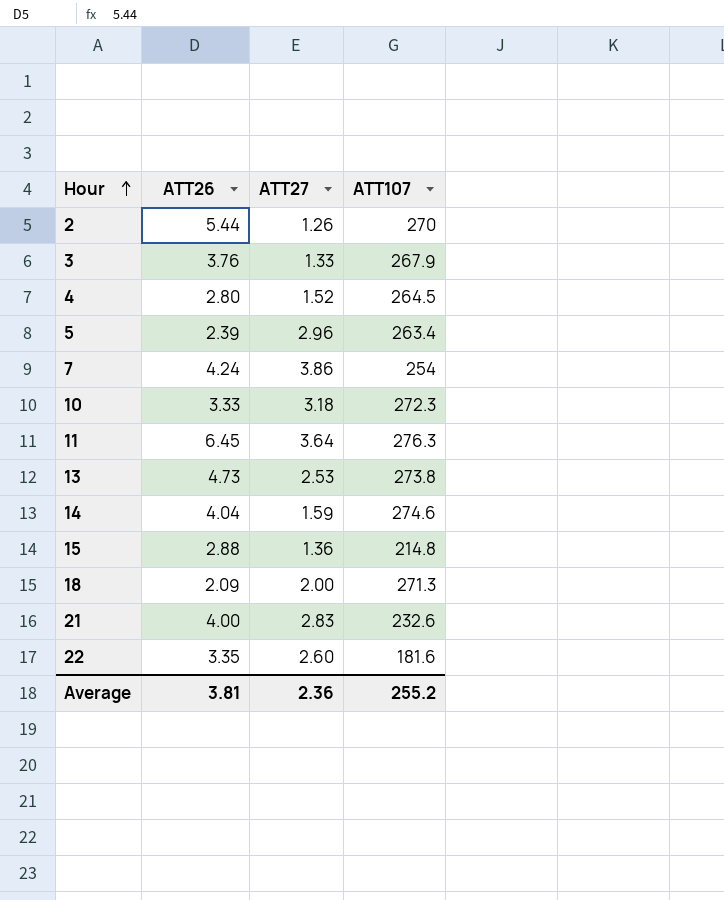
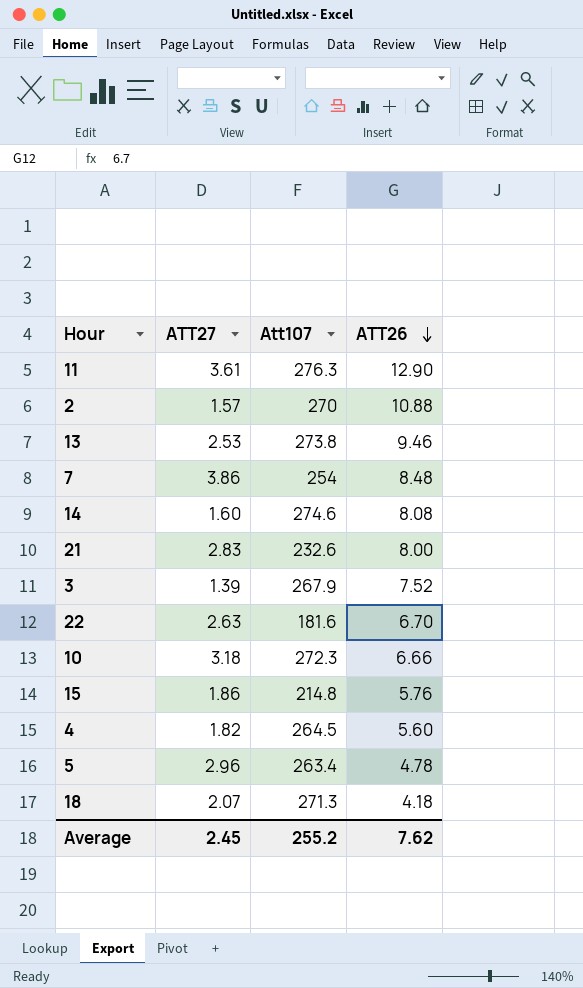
row order: Hour ascending -> ATT26 descending
column name: ATT107 -> Att107
column ATT26 | position: 2 -> 4
11 | ATT27: 3.64 -> 3.61
11 | ATT26: 6.45 -> 12.90
2 | ATT27: 1.26 -> 1.57
2 | ATT26: 5.44 -> 10.88
13 | ATT26: 4.73 -> 9.46
7 | ATT26: 4.24 -> 8.48
14 | ATT27: 1.59 -> 1.60
14 | ATT26: 4.04 -> 8.08
21 | ATT26: 4.00 -> 8.00
3 | ATT27: 1.33 -> 1.39
3 | ATT26: 3.76 -> 7.52
22 | ATT27: 2.60 -> 2.63
22 | ATT26: 3.35 -> 6.70
10 | ATT26: 3.33 -> 6.66
15 | ATT27: 1.36 -> 1.86
15 | ATT26: 2.88 -> 5.76
4 | ATT27: 1.52 -> 1.82
4 | ATT26: 2.80 -> 5.60
5 | ATT26: 2.39 -> 4.78
18 | ATT27: 2.00 -> 2.07
18 | ATT26: 2.09 -> 4.18
Average | ATT27: 2.36 -> 2.45
Average | ATT26: 3.81 -> 7.62

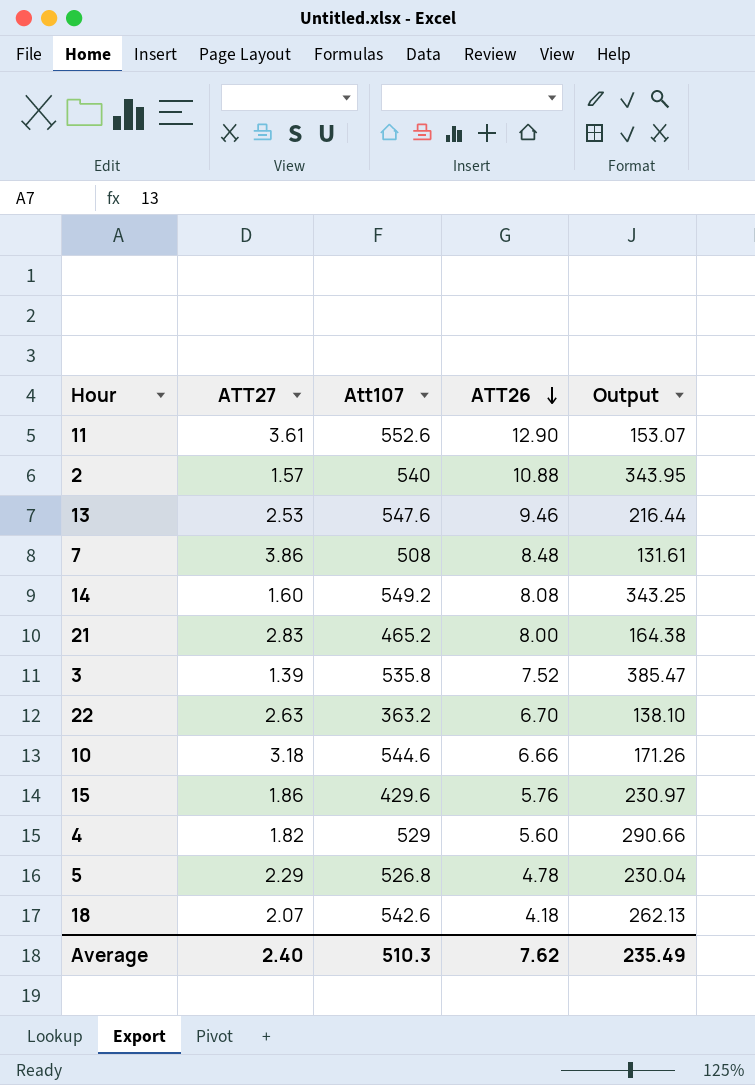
column Output | formula: none -> [Att107] / [ATT27]
11 | Att107: 276.3 -> 552.6
2 | Att107: 270 -> 540
13 | Att107: 273.8 -> 547.6
7 | Att107: 254 -> 508
14 | Att107: 274.6 -> 549.2
21 | Att107: 232.6 -> 465.2
3 | Att107: 267.9 -> 535.8
22 | Att107: 181.6 -> 363.2
10 | Att107: 272.3 -> 544.6
15 | Att107: 214.8 -> 429.6
4 | Att107: 264.5 -> 529
5 | ATT27: 2.96 -> 2.29
5 | Att107: 263.4 -> 526.8
18 | Att107: 271.3 -> 542.6
Average | ATT27: 2.45 -> 2.40
Average | Att107: 255.2 -> 510.3

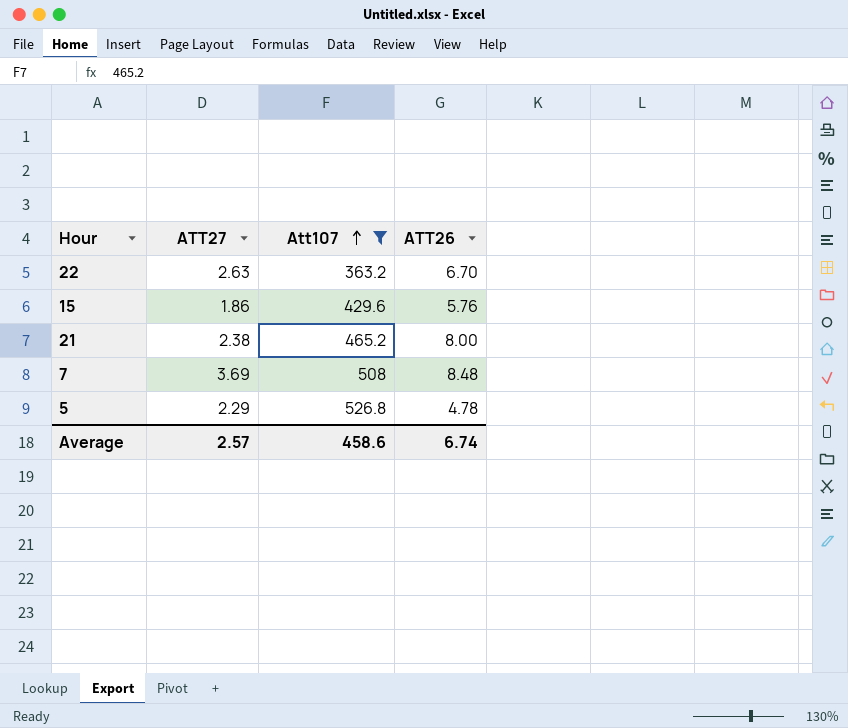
filter: none -> Att107 <= 526.8
row order: ATT26 descending -> Att107 ascending
column Output | formula: [Att107] / [ATT27] -> none
21 | ATT27: 2.83 -> 2.38
7 | ATT27: 3.86 -> 3.69
Average | ATT27: 2.40 -> 2.57
Average | Att107: 510.3 -> 458.6
Average | ATT26: 7.62 -> 6.74

